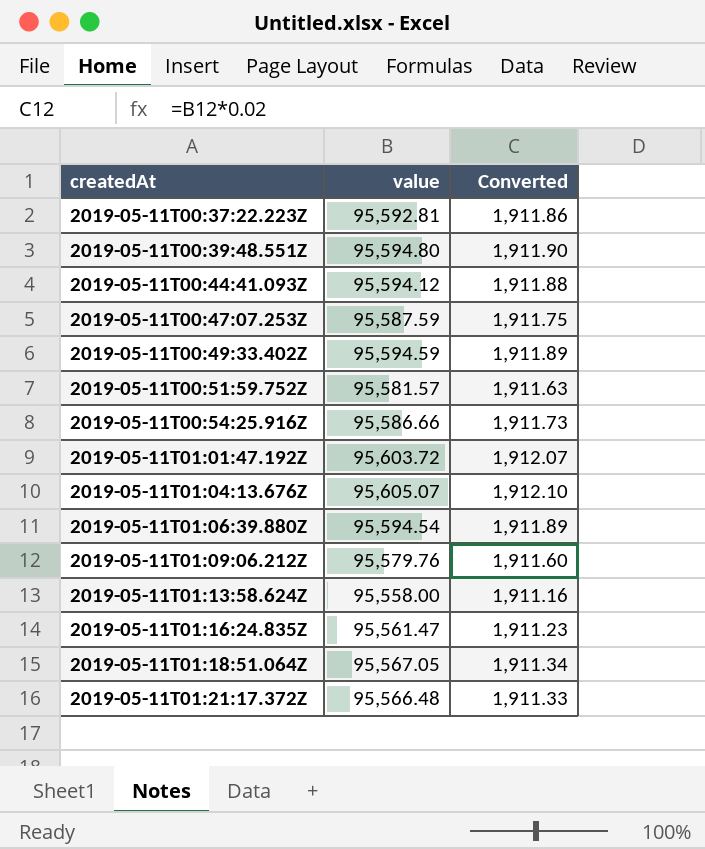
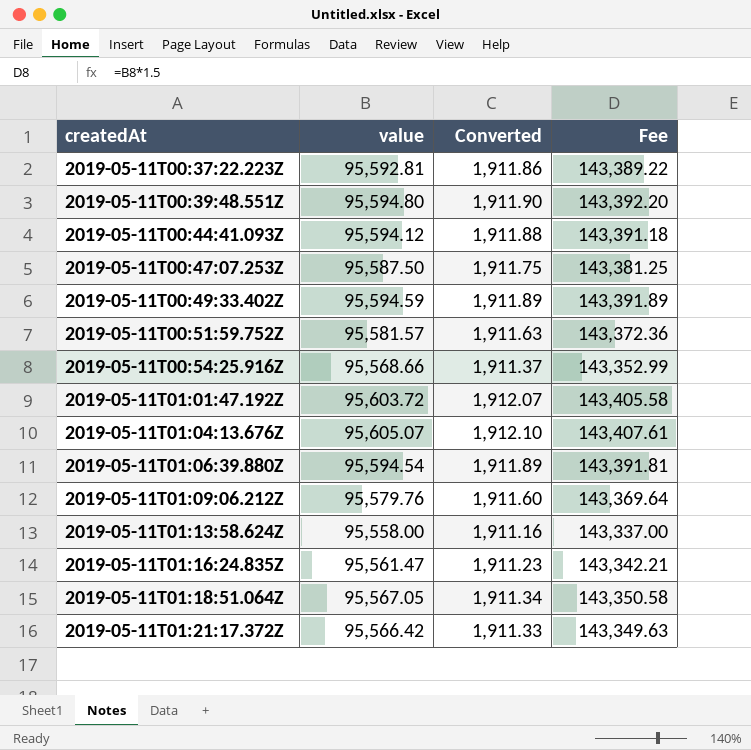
column Fee | formula: none -> [value] * 1.5
2019-05-11T00:47:07.253Z | value: 95,587.59 -> 95,587.50
2019-05-11T00:54:25.916Z | value: 95,586.66 -> 95,568.66
2019-05-11T00:54:25.916Z | Converted: 1,911.73 -> 1,911.37
2019-05-11T01:21:17.372Z | value: 95,566.48 -> 95,566.42

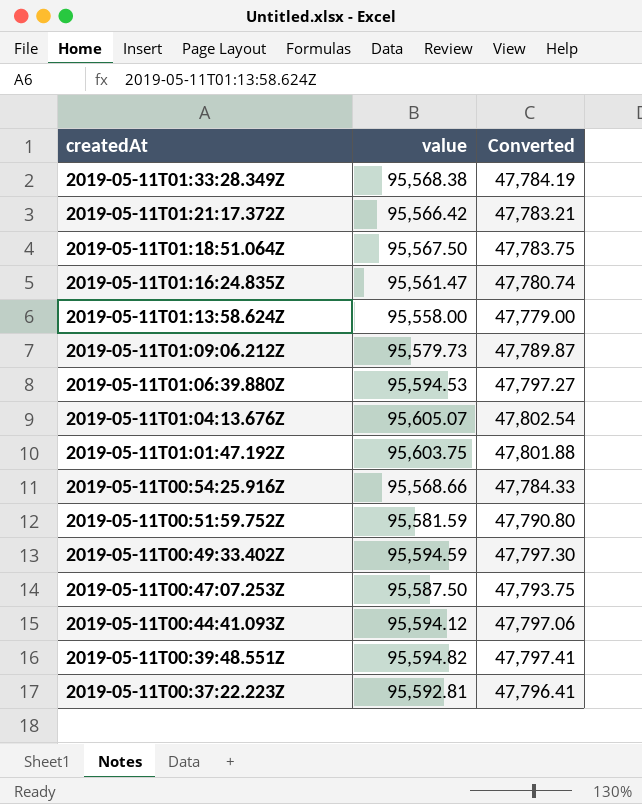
row order: createdAt ascending -> createdAt descending
column Fee | formula: [value] * 1.5 -> none
column Converted | formula: [value] * 0.02 -> [value] * 0.5
row 2019-05-11T01:33:28.349Z: none -> 95,568.38 | 47,784.19
2019-05-11T01:18:51.064Z | value: 95,567.05 -> 95,567.50
2019-05-11T01:09:06.212Z | value: 95,579.76 -> 95,579.73
2019-05-11T01:06:39.880Z | value: 95,594.54 -> 95,594.53
2019-05-11T01:01:47.192Z | value: 95,603.72 -> 95,603.75
2019-05-11T00:51:59.752Z | value: 95,581.57 -> 95,581.59
2019-05-11T00:39:48.551Z | value: 95,594.80 -> 95,594.82

